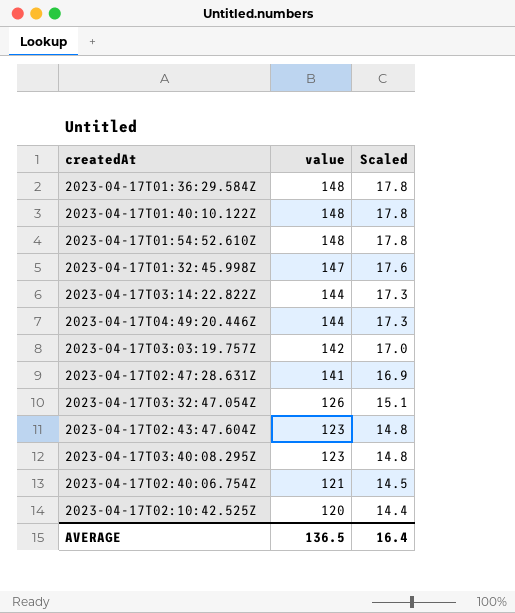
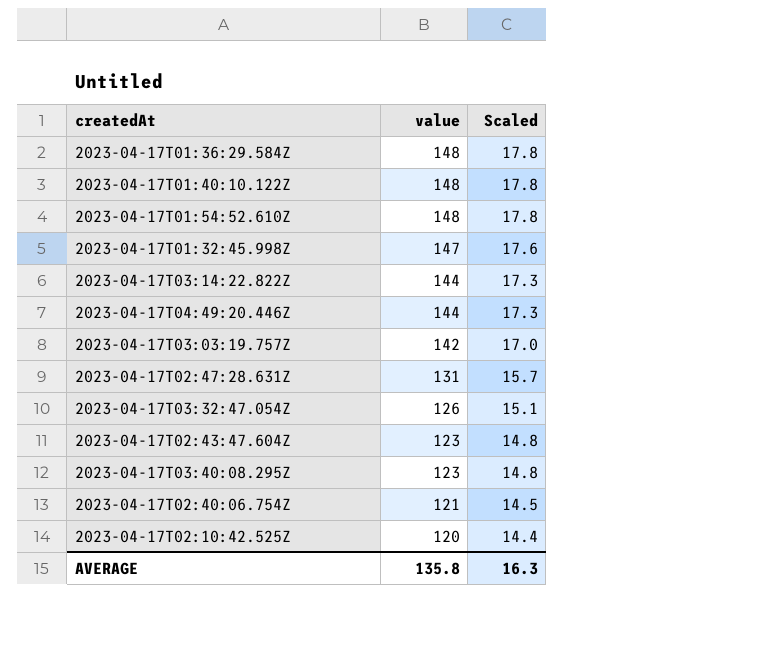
2023-04-17T02:47:28.631Z | value: 141 -> 131
2023-04-17T02:47:28.631Z | Scaled: 16.9 -> 15.7
AVERAGE | value: 136.5 -> 135.8
AVERAGE | Scaled: 16.4 -> 16.3

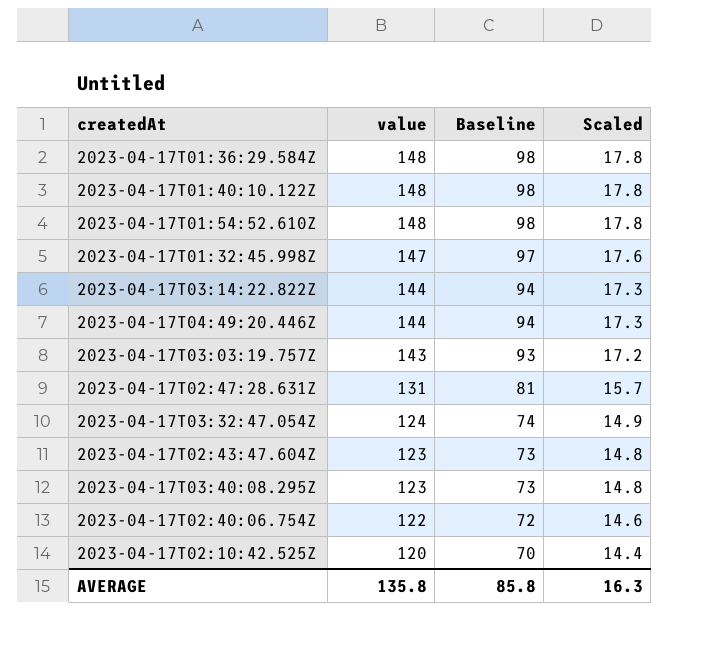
column Baseline | formula: none -> [value] - 50
2023-04-17T03:03:19.757Z | value: 142 -> 143
2023-04-17T03:03:19.757Z | Scaled: 17.0 -> 17.2
2023-04-17T03:32:47.054Z | value: 126 -> 124
2023-04-17T03:32:47.054Z | Scaled: 15.1 -> 14.9
2023-04-17T02:40:06.754Z | value: 121 -> 122
2023-04-17T02:40:06.754Z | Scaled: 14.5 -> 14.6

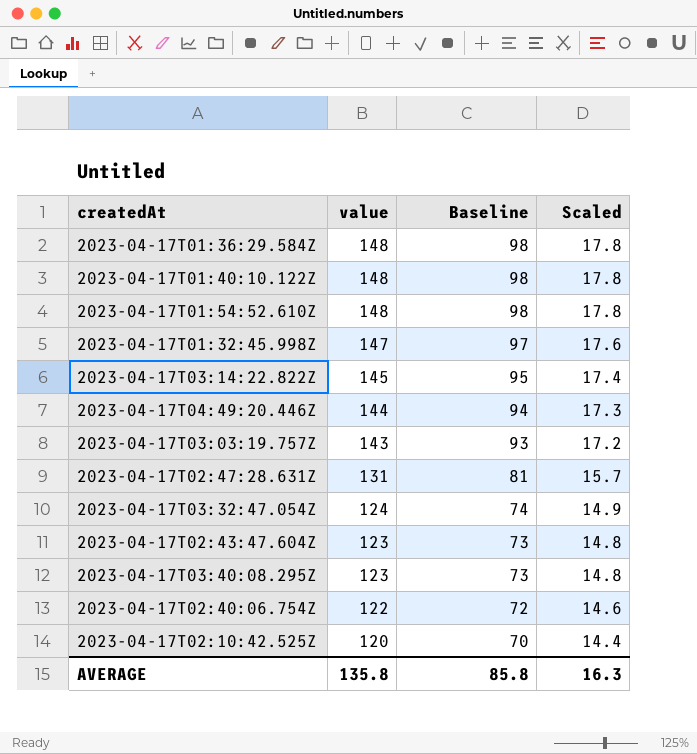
2023-04-17T03:14:22.822Z | value: 144 -> 145
2023-04-17T03:14:22.822Z | Baseline: 94 -> 95
2023-04-17T03:14:22.822Z | Scaled: 17.3 -> 17.4

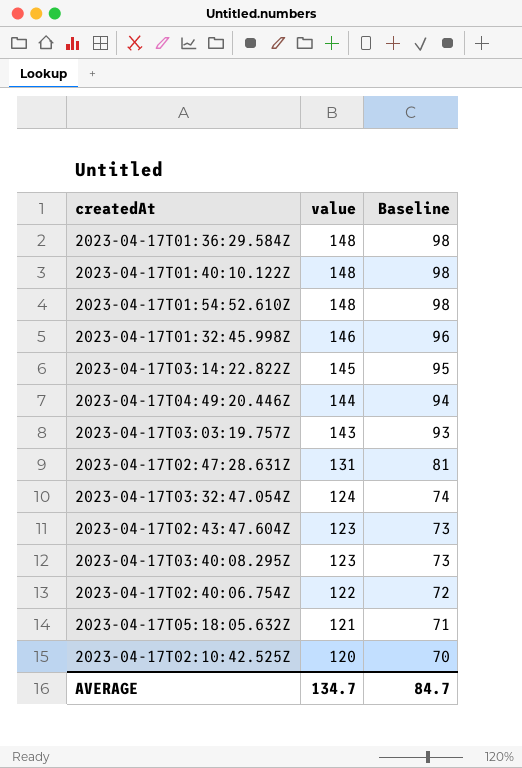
column Scaled | formula: [value] * 0.12 -> none
2023-04-17T01:32:45.998Z | value: 147 -> 146
2023-04-17T01:32:45.998Z | Baseline: 97 -> 96
row 2023-04-17T05:18:05.632Z: none -> 121 | 71
AVERAGE | value: 135.8 -> 134.7
AVERAGE | Baseline: 85.8 -> 84.7

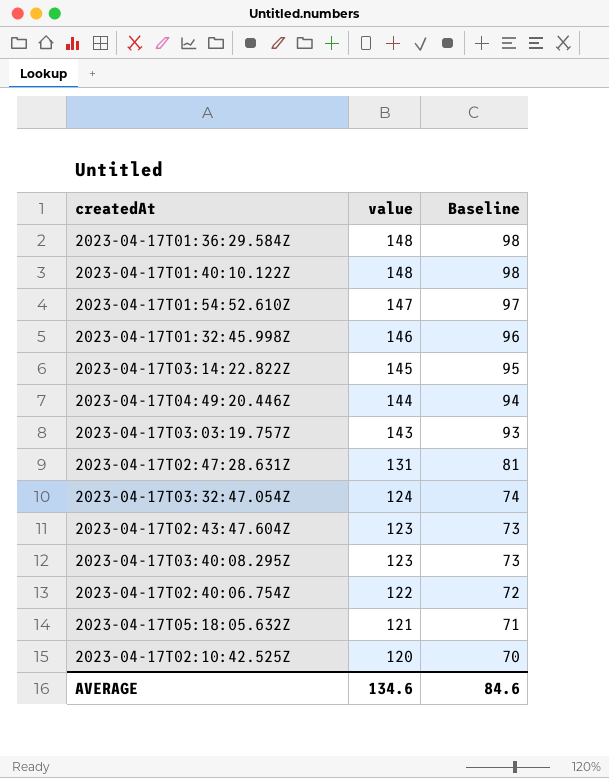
2023-04-17T01:54:52.610Z | value: 148 -> 147
2023-04-17T01:54:52.610Z | Baseline: 98 -> 97
AVERAGE | value: 134.7 -> 134.6
AVERAGE | Baseline: 84.7 -> 84.6

